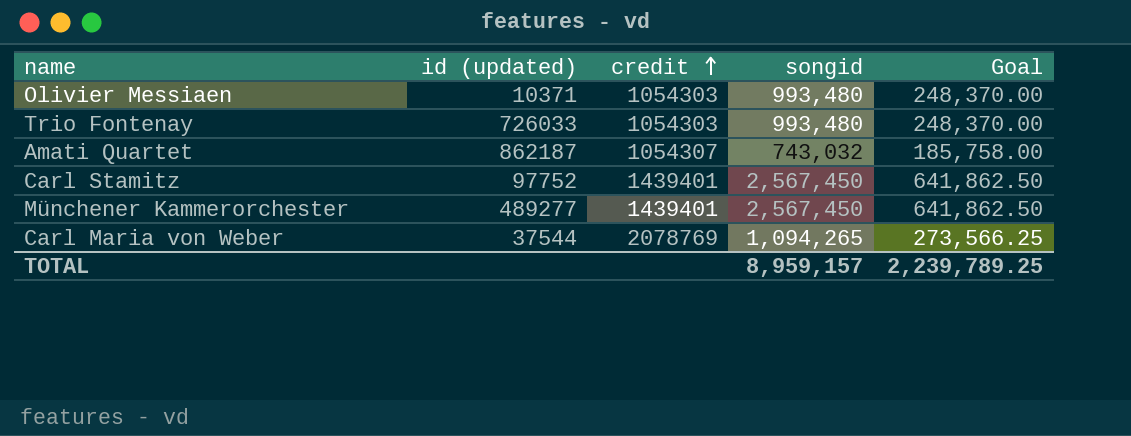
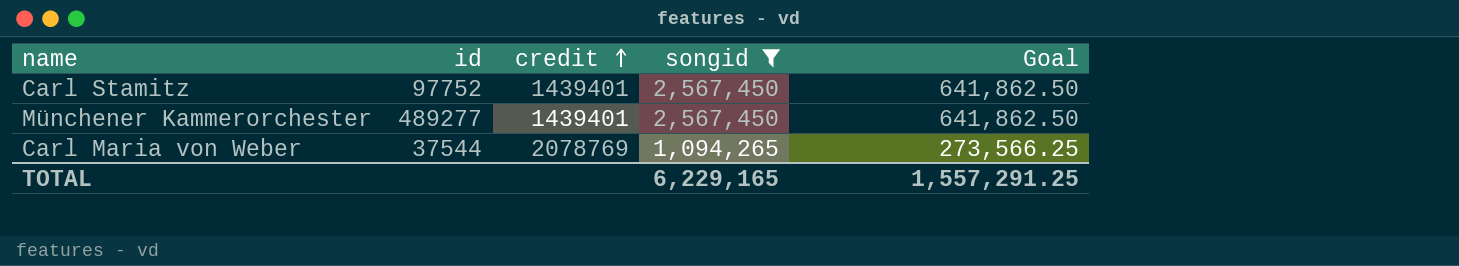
filter: none -> songid >= 1,094,265
column name: id (updated) -> id
TOTAL | songid: 8,959,157 -> 6,229,165
TOTAL | Goal: 2,239,789.25 -> 1,557,291.25

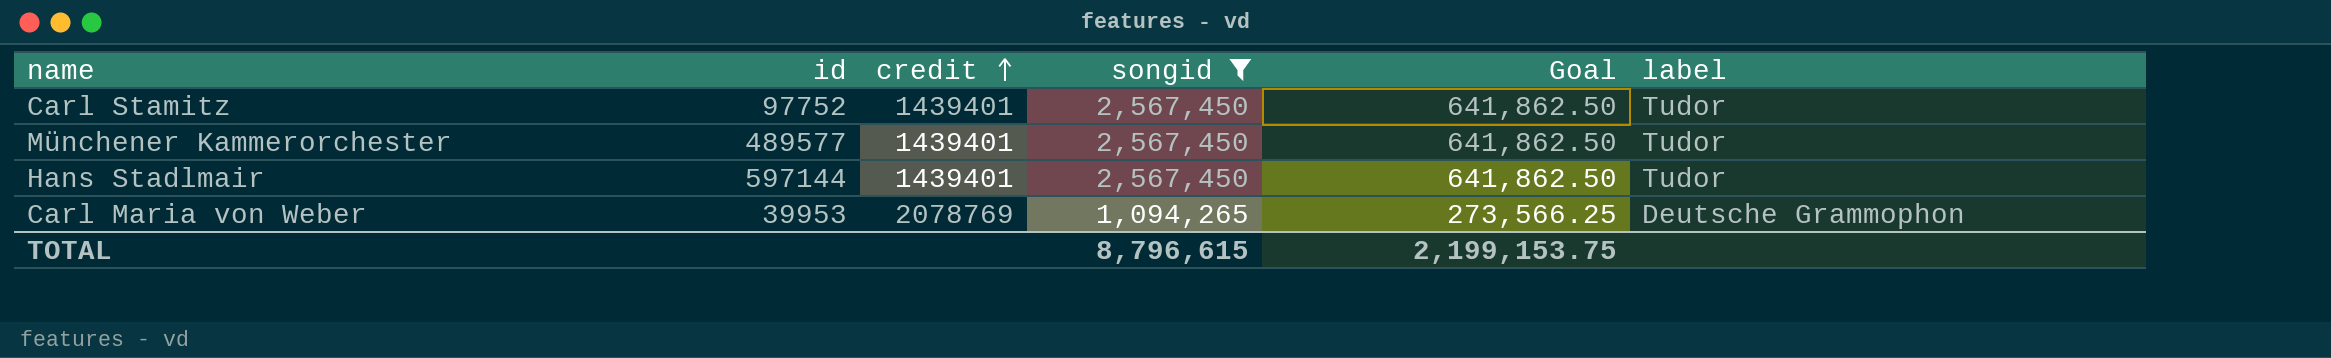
column label | position: none -> 6
Münchener Kammerorchester | id: 489277 -> 489577
row Hans Stadlmair: none -> 597144 | 1439401 | 2,567,450 | 641,862.50 | Tudor
Carl Maria von Weber | id: 37544 -> 39953
TOTAL | songid: 6,229,165 -> 8,796,615
TOTAL | Goal: 1,557,291.25 -> 2,199,153.75

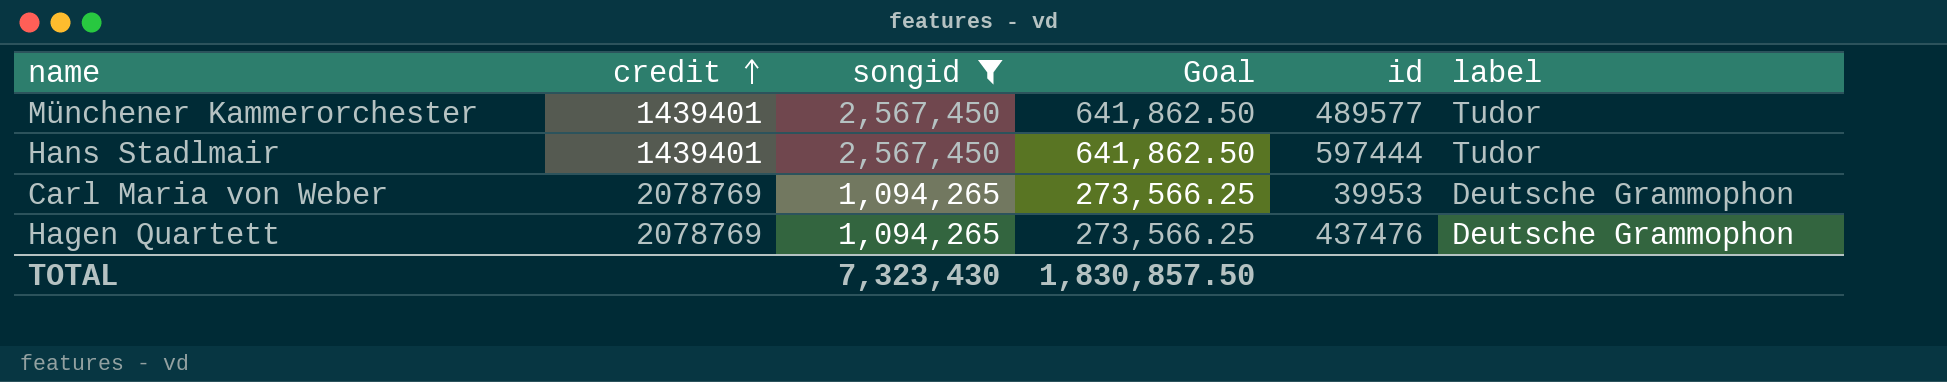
column id | position: 2 -> 5
row Carl Stamitz: 97752 | 1439401 | 2,567,450 | 641,862.50 | Tudor -> none
Hans Stadlmair | id: 597144 -> 597444
row Hagen Quartett: none -> 2078769 | 1,094,265 | 273,566.25 | 437476 | Deutsche Grammophon
TOTAL | songid: 8,796,615 -> 7,323,430
TOTAL | Goal: 2,199,153.75 -> 1,830,857.50

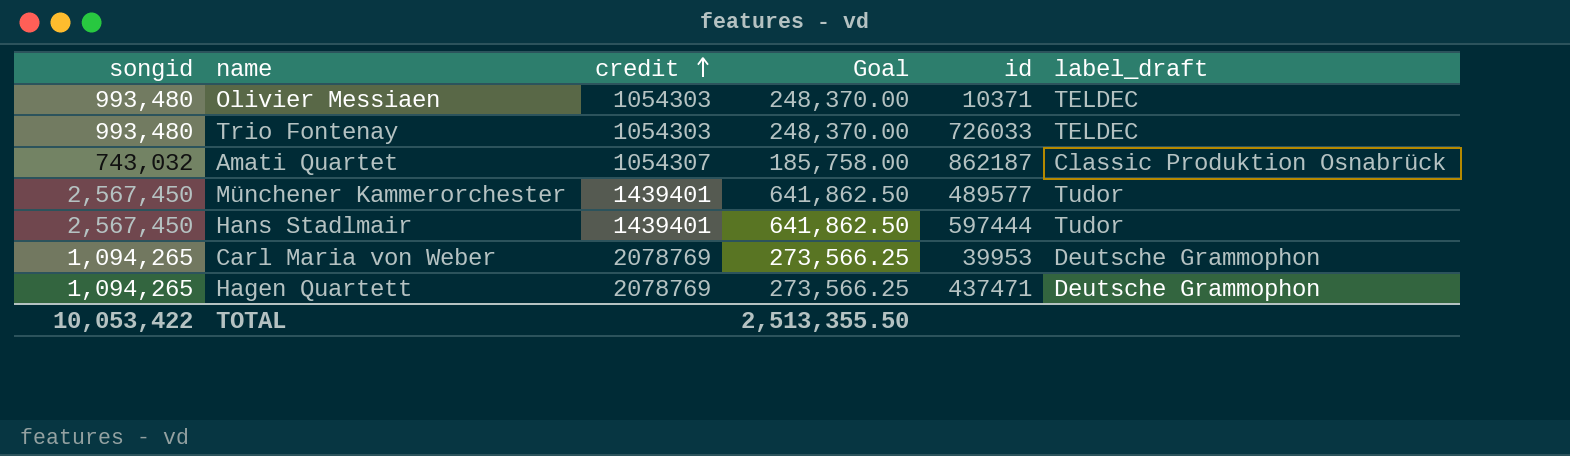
filter: songid >= 1,094,265 -> none
column songid | position: 3 -> 1
column name: label -> label_draft
Hagen Quartett | id: 437476 -> 437471
TOTAL | songid: 7,323,430 -> 10,053,422
TOTAL | Goal: 1,830,857.50 -> 2,513,355.50

